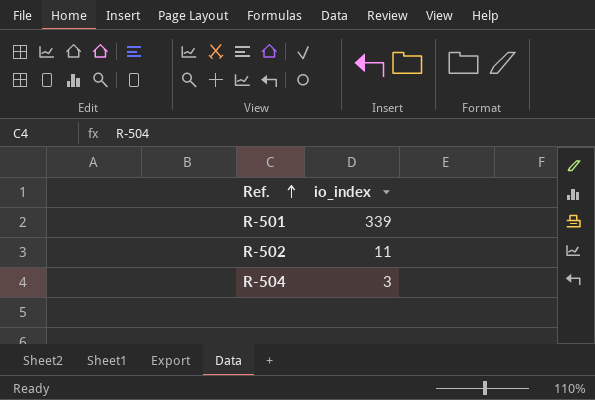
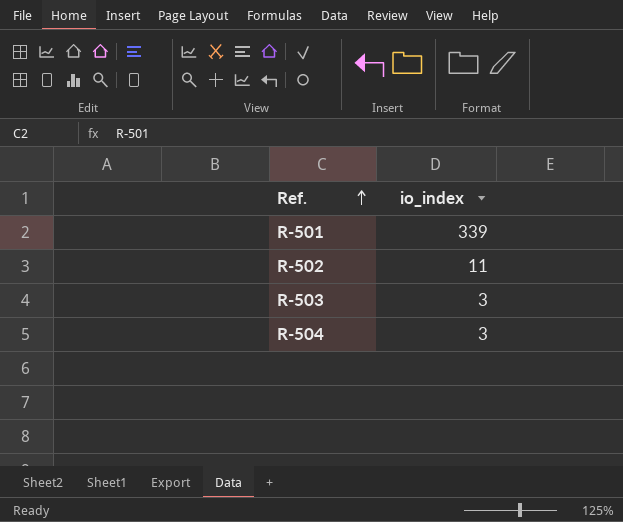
row R-503: none -> 3

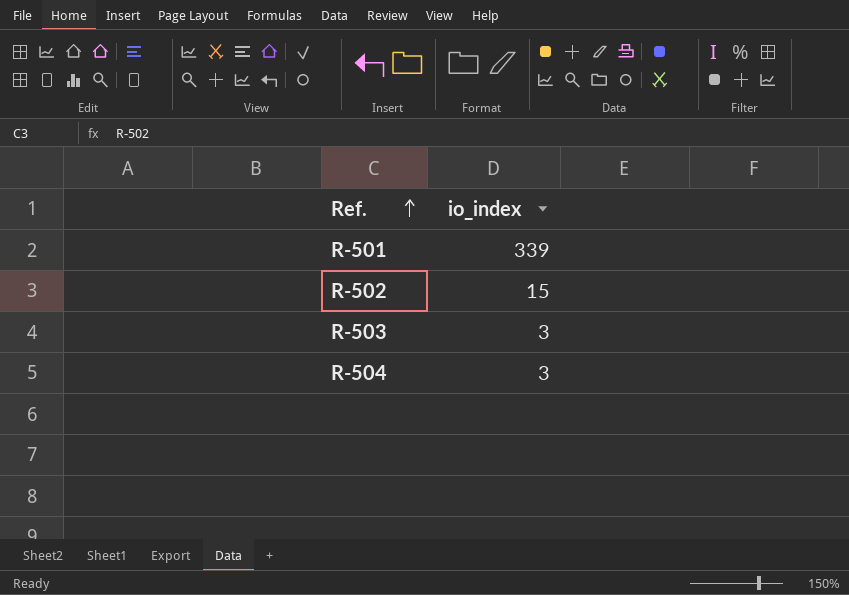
R-502 | io_index: 11 -> 15

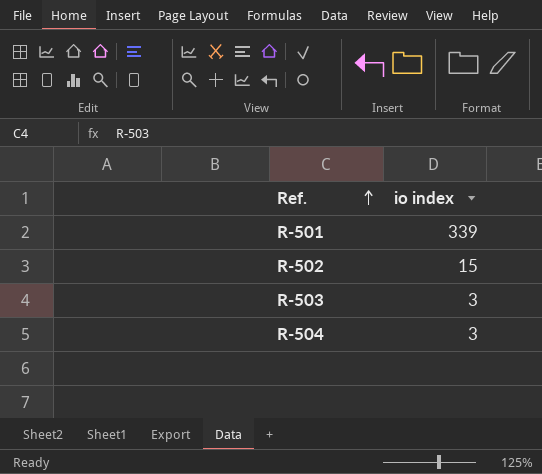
column name: io_index -> io index

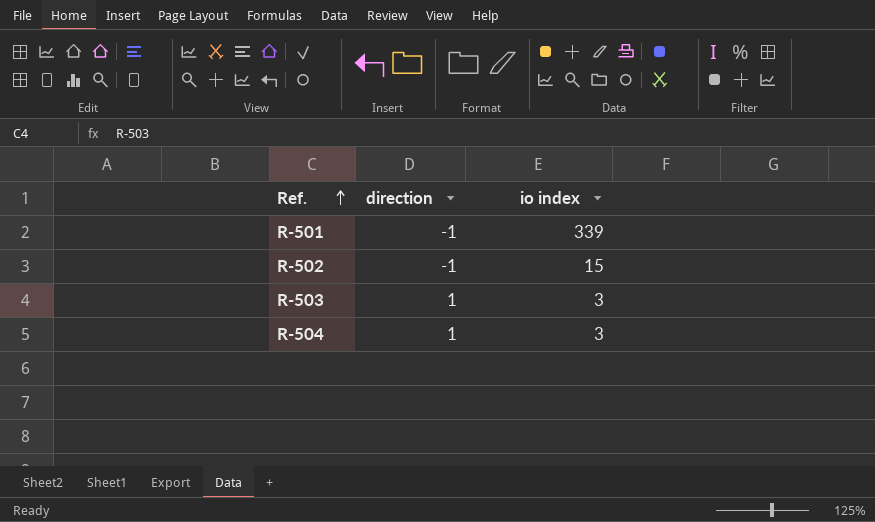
column direction | position: none -> 2

